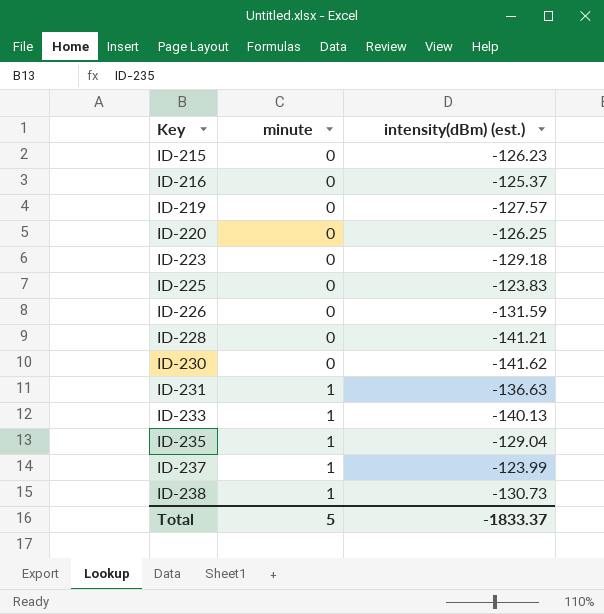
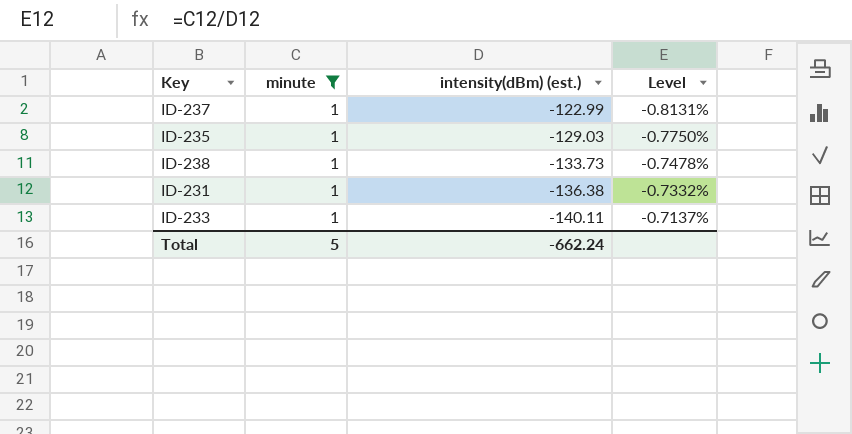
filter: none -> minute = 1
row order: Key ascending -> intensity(dBm) (est.) descending
column Level | formula: none -> [minute] / [intensity(dBm) (est.)]
ID-237 | intensity(dBm) (est.): -123.99 -> -122.99
ID-235 | intensity(dBm) (est.): -129.04 -> -129.03
ID-238 | intensity(dBm) (est.): -130.73 -> -133.73
ID-231 | intensity(dBm) (est.): -136.63 -> -136.38
ID-233 | intensity(dBm) (est.): -140.13 -> -140.11
Total | intensity(dBm) (est.): -1833.37 -> -662.24

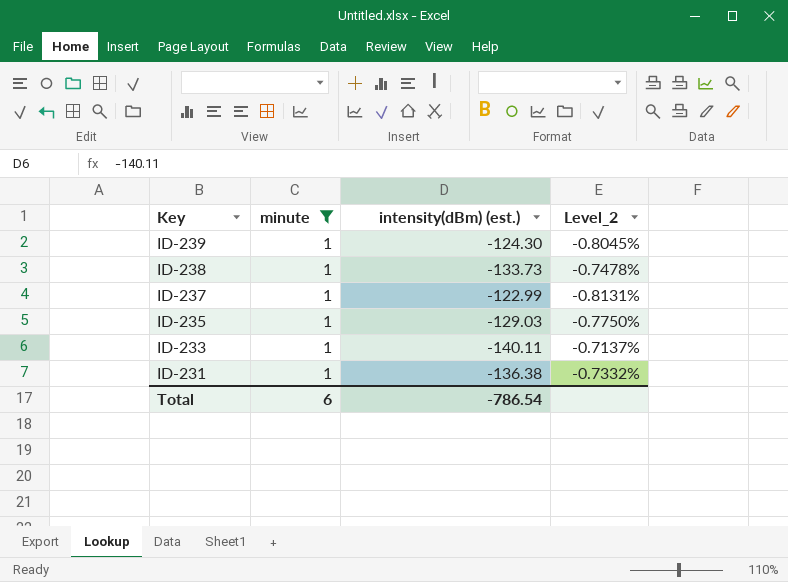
row order: intensity(dBm) (est.) descending -> Key descending
column name: Level -> Level_2
row ID-239: none -> 1 | -124.30 | -0.8045%
Total | minute: 5 -> 6
Total | intensity(dBm) (est.): -662.24 -> -786.54

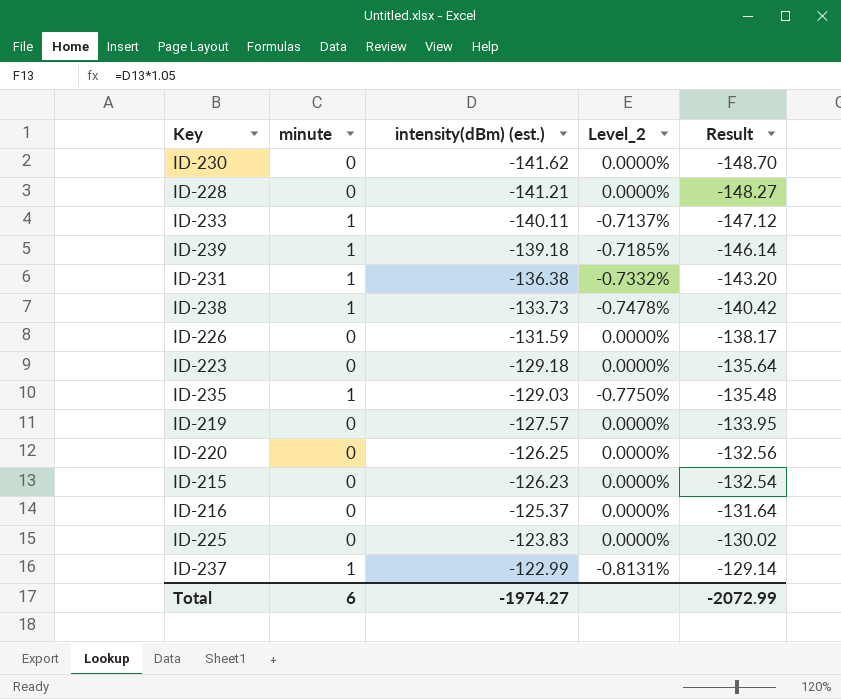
filter: minute = 1 -> none
row order: Key descending -> intensity(dBm) (est.) ascending
column Result | formula: none -> [intensity(dBm) (est.)] * 1.05
ID-239 | intensity(dBm) (est.): -124.30 -> -139.18
ID-239 | Level_2: -0.8045% -> -0.7185%
Total | intensity(dBm) (est.): -786.54 -> -1974.27

